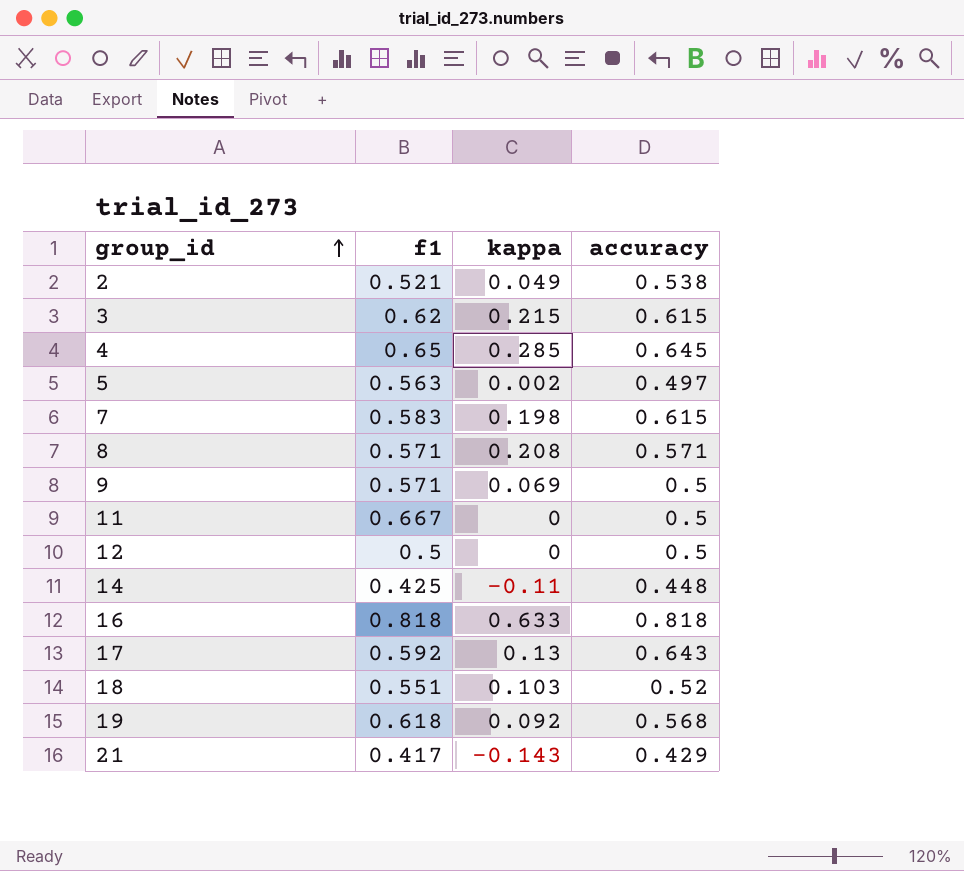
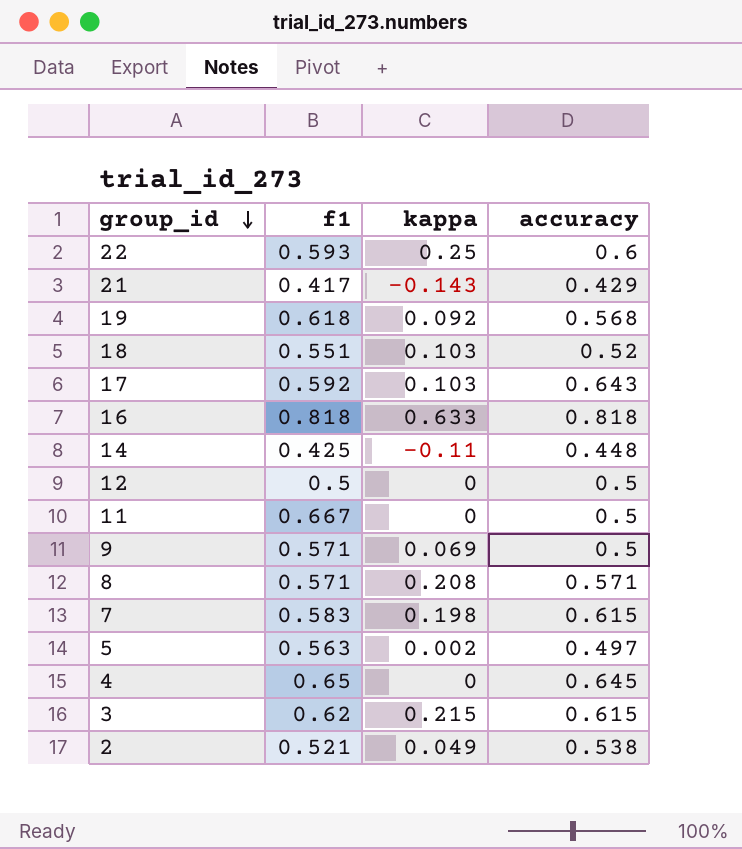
row order: group_id ascending -> group_id descending
row 22: none -> 0.593 | 0.25 | 0.6
17 | kappa: 0.13 -> 0.103
4 | kappa: 0.285 -> 0

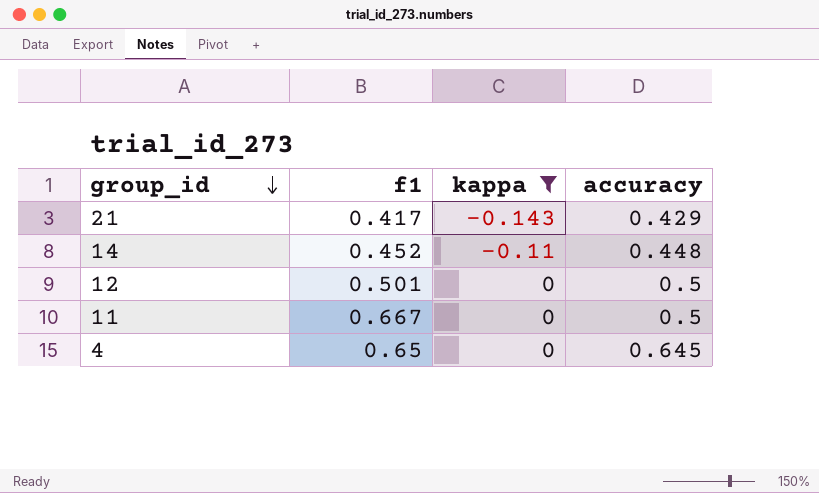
filter: none -> kappa <= 0
14 | f1: 0.425 -> 0.452
12 | f1: 0.5 -> 0.501

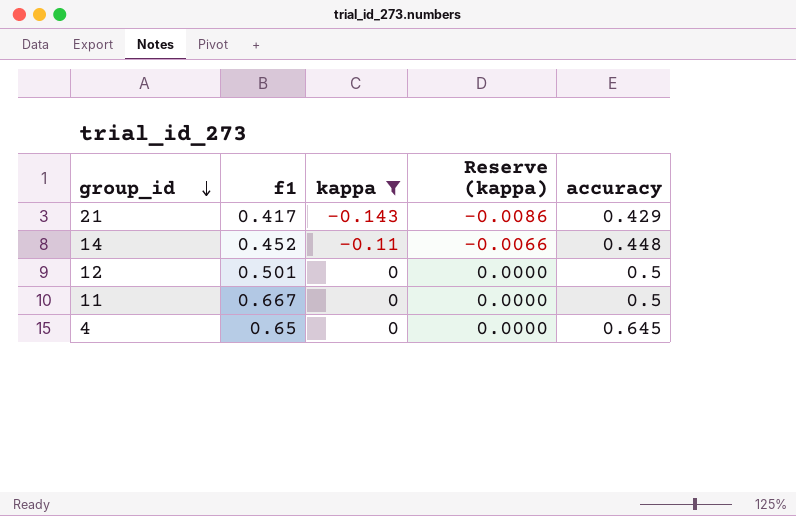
column Reserve (kappa) | formula: none -> [kappa] * 0.06

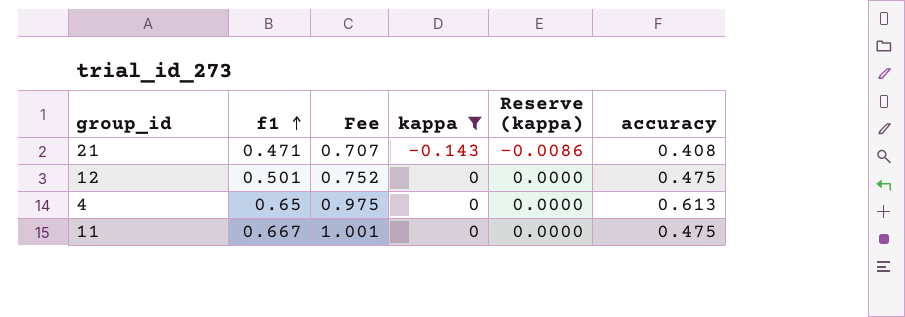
row order: group_id descending -> f1 ascending
column Fee | formula: none -> [f1] * 1.5
row 14: 0.452 | -0.11 | -0.0066 | 0.448 -> none
21 | f1: 0.417 -> 0.471
21 | accuracy: 0.429 -> 0.408
12 | accuracy: 0.5 -> 0.475
4 | accuracy: 0.645 -> 0.613
11 | accuracy: 0.5 -> 0.475

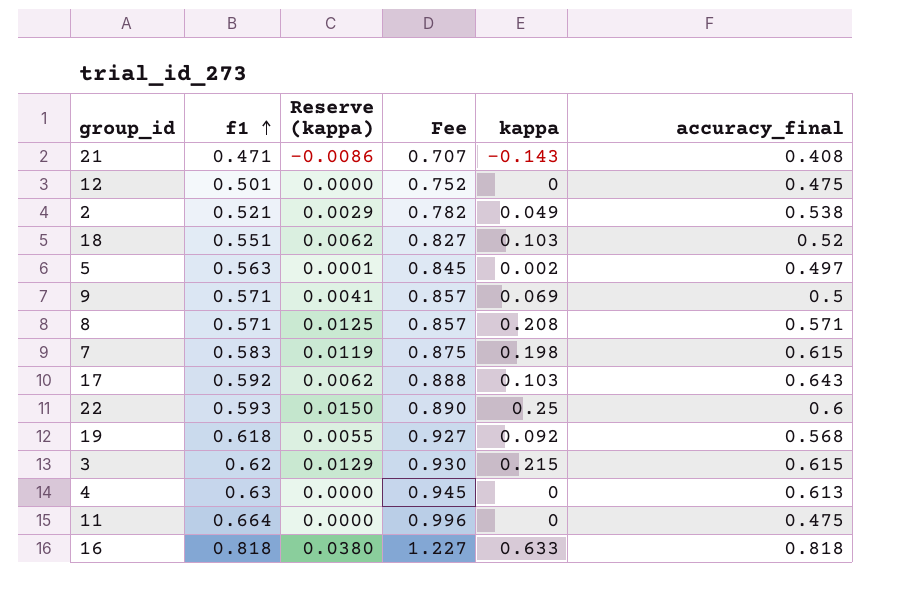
filter: kappa <= 0 -> none
column Reserve (kappa) | position: 5 -> 3
column name: accuracy -> accuracy_final
4 | f1: 0.65 -> 0.63
4 | Fee: 0.975 -> 0.945
11 | f1: 0.667 -> 0.664
11 | Fee: 1.001 -> 0.996

